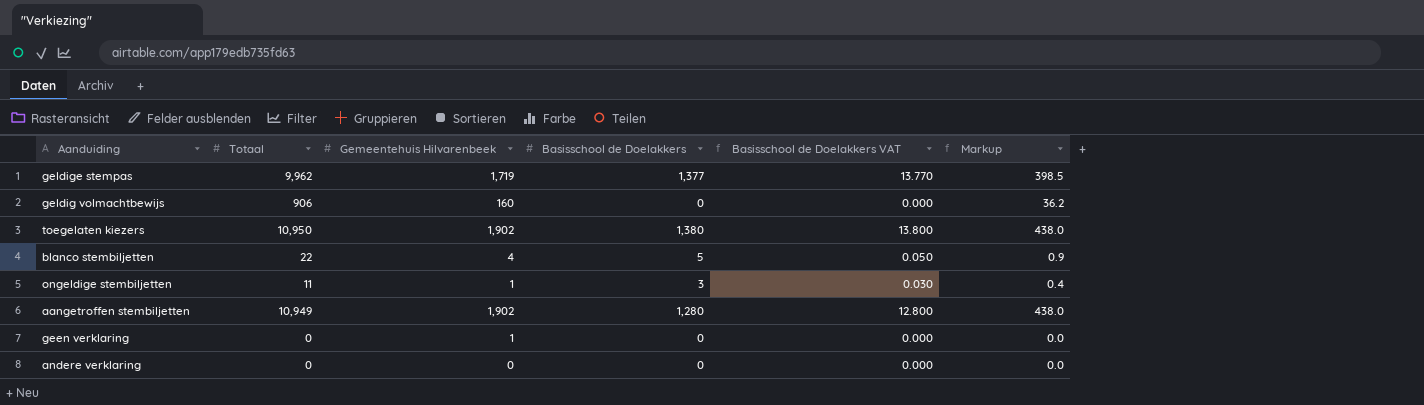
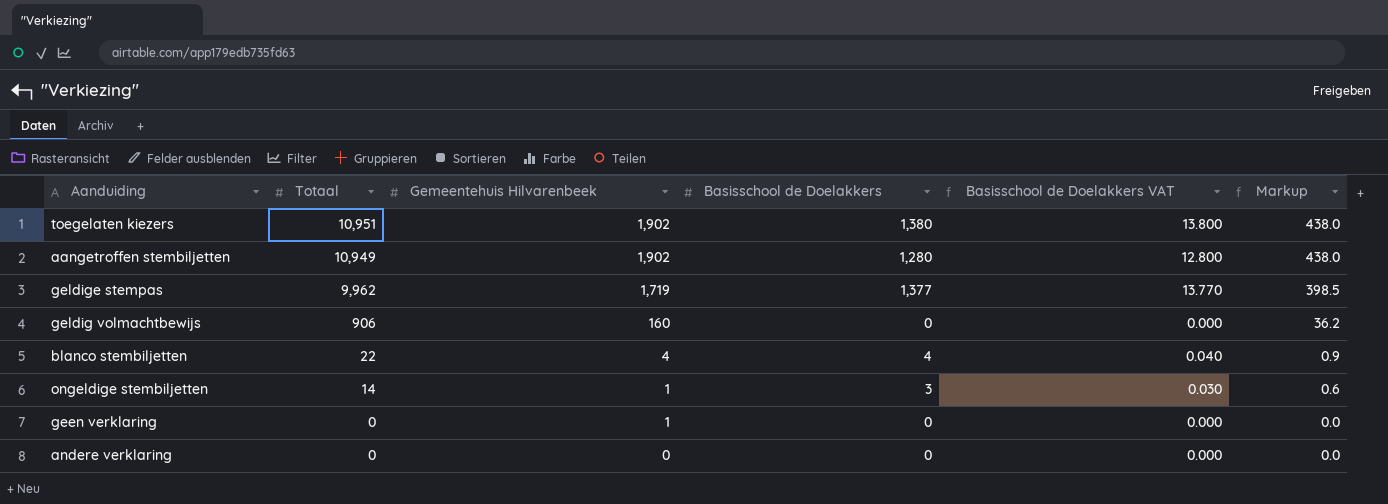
row order: none -> Totaal descending
toegelaten kiezers | Totaal: 10,950 -> 10,951
blanco stembiljetten | Basisschool de Doelakkers: 5 -> 4
blanco stembiljetten | Basisschool de Doelakkers VAT: 0.050 -> 0.040
ongeldige stembiljetten | Totaal: 11 -> 14
ongeldige stembiljetten | Markup: 0.4 -> 0.6

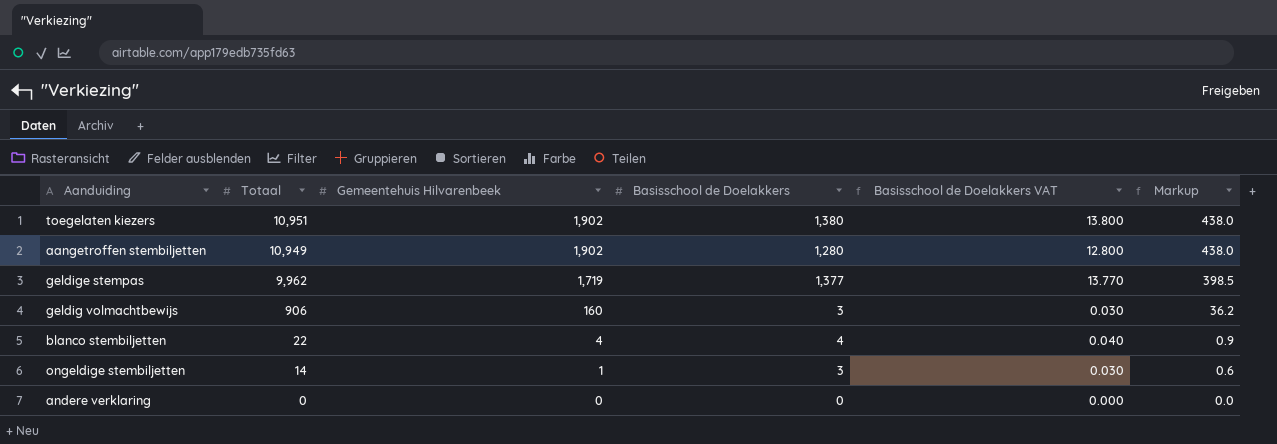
row geen verklaring: 0 | 1 | 0 | 0.000 | 0.0 -> none
geldig volmachtbewijs | Basisschool de Doelakkers: 0 -> 3
geldig volmachtbewijs | Basisschool de Doelakkers VAT: 0.000 -> 0.030

